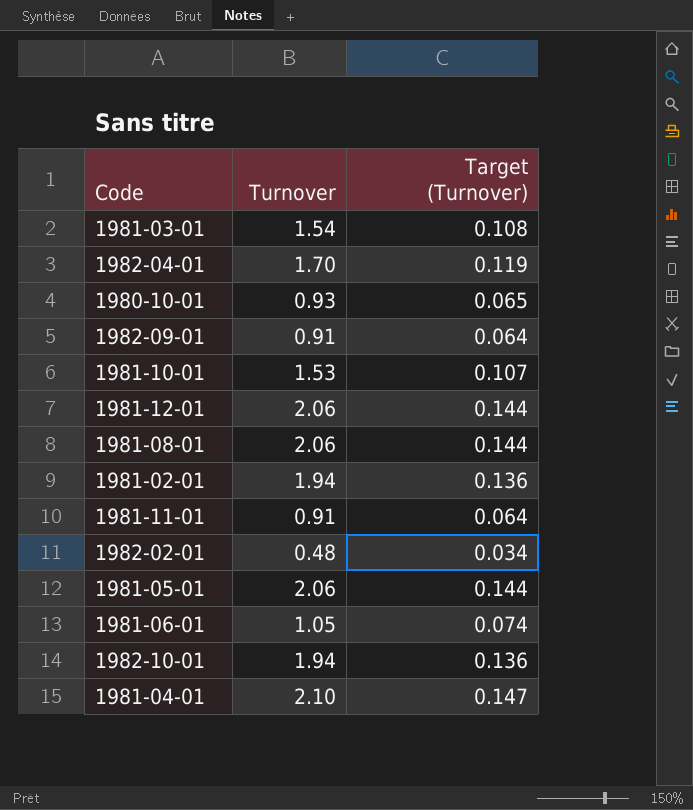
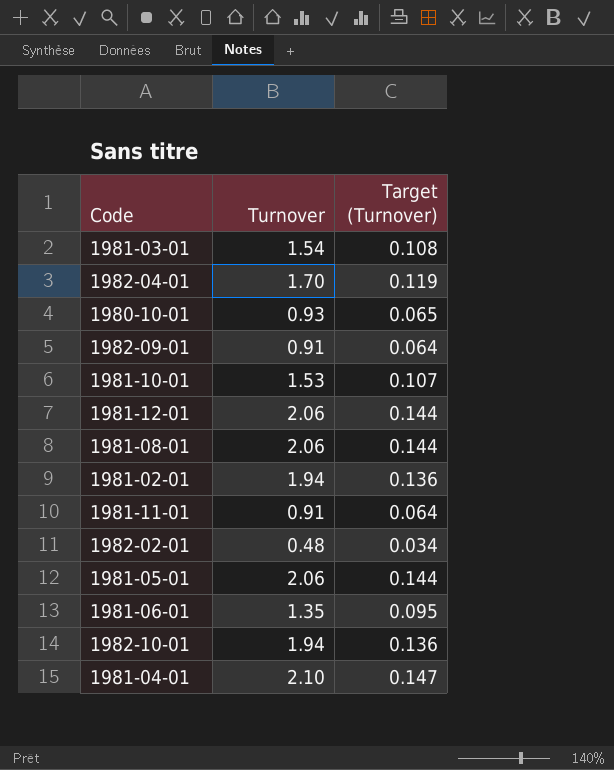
1981-06-01 | Turnover: 1.05 -> 1.35
1981-06-01 | Target (Turnover): 0.074 -> 0.095

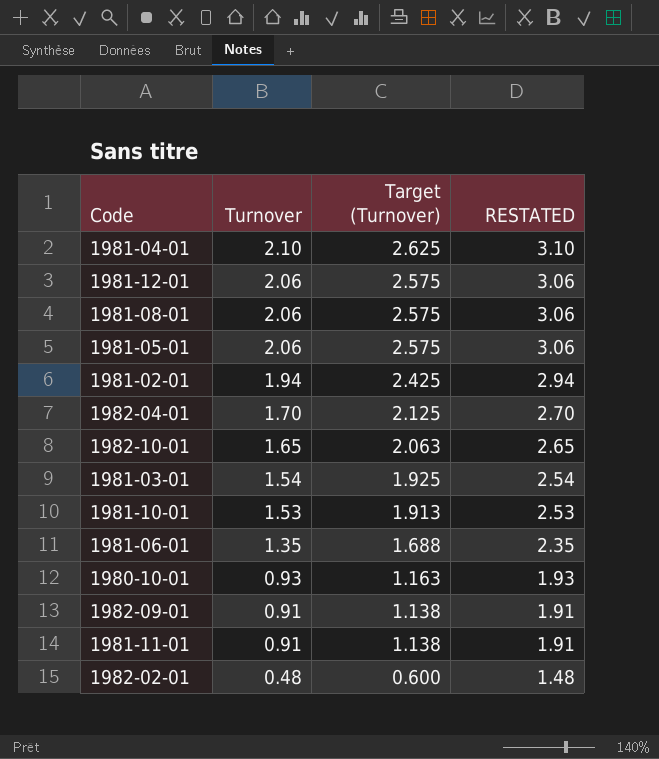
row order: none -> Turnover descending
column Target (Turnover) | formula: [Turnover] * 0.07 -> [Turnover] * 1.25
column RESTATED | formula: none -> [Turnover] + 1
1982-10-01 | Turnover: 1.94 -> 1.65

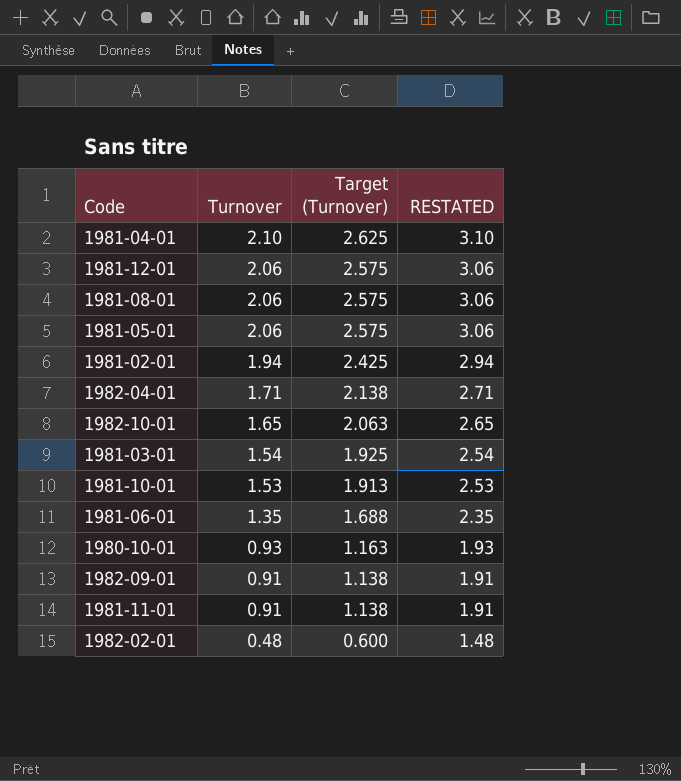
1982-04-01 | Turnover: 1.70 -> 1.71
1982-04-01 | Target (Turnover): 2.125 -> 2.138
1982-04-01 | RESTATED: 2.70 -> 2.71

